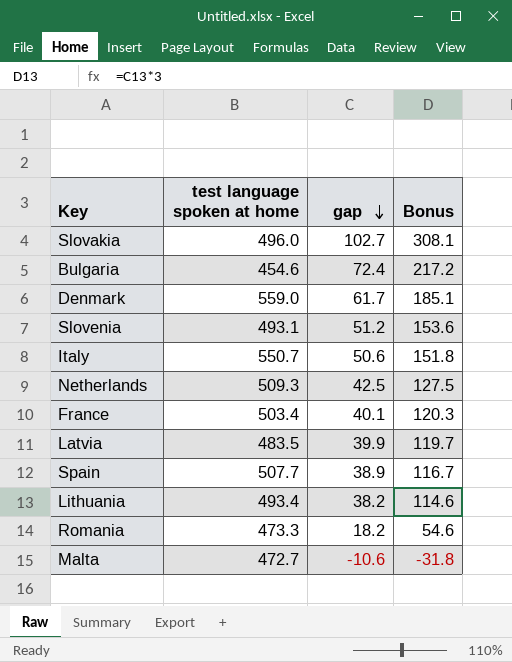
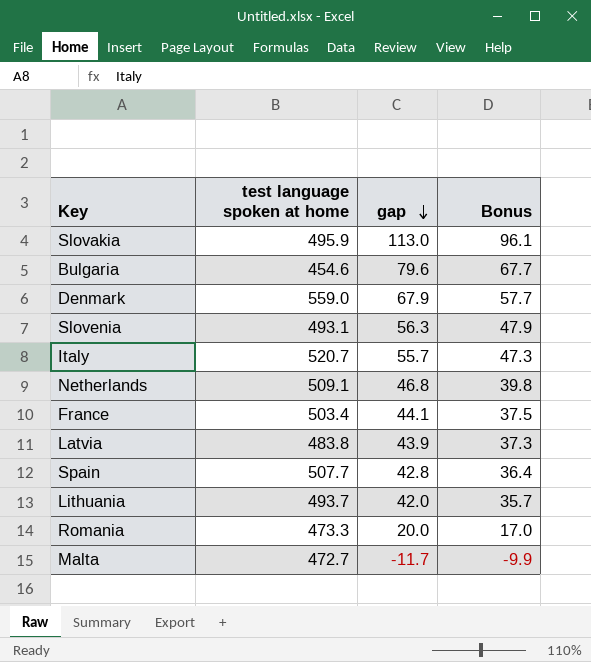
column Bonus | formula: [gap] * 3 -> [gap] * 0.85
Slovakia | test language spoken at home: 496.0 -> 495.9
Slovakia | gap: 102.7 -> 113.0
Bulgaria | gap: 72.4 -> 79.6
Denmark | gap: 61.7 -> 67.9
Slovenia | gap: 51.2 -> 56.3
Italy | test language spoken at home: 550.7 -> 520.7
Italy | gap: 50.6 -> 55.7
Netherlands | test language spoken at home: 509.3 -> 509.1
Netherlands | gap: 42.5 -> 46.8
France | gap: 40.1 -> 44.1
Latvia | test language spoken at home: 483.5 -> 483.8
Latvia | gap: 39.9 -> 43.9
Spain | gap: 38.9 -> 42.8
Lithuania | test language spoken at home: 493.4 -> 493.7
Lithuania | gap: 38.2 -> 42.0
Romania | gap: 18.2 -> 20.0
Malta | gap: -10.6 -> -11.7

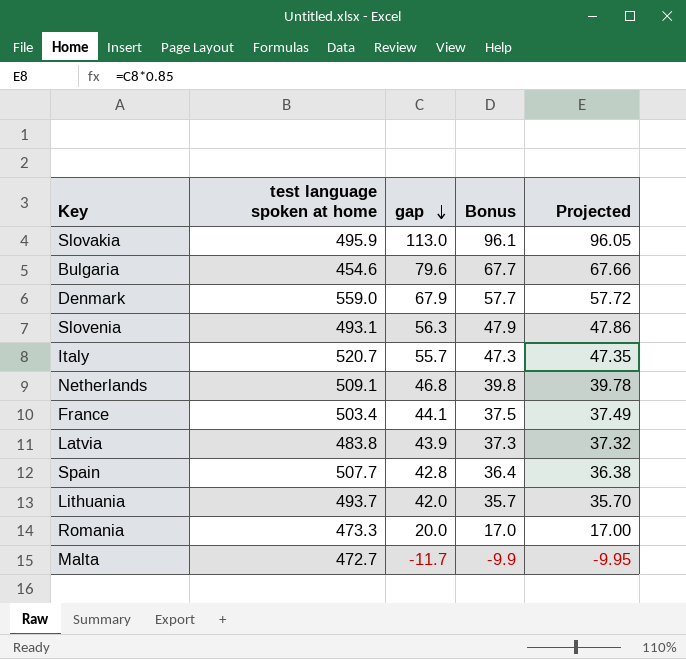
column Projected | formula: none -> [gap] * 0.85

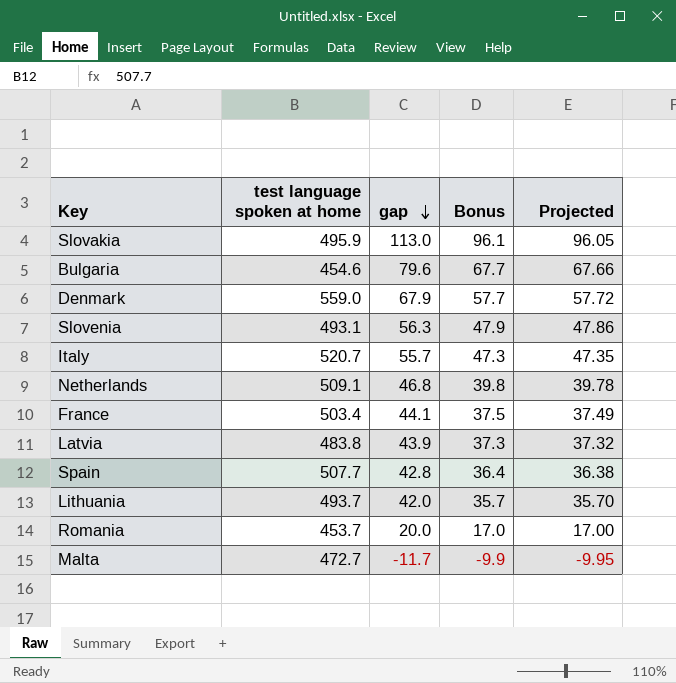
Romania | test language spoken at home: 473.3 -> 453.7

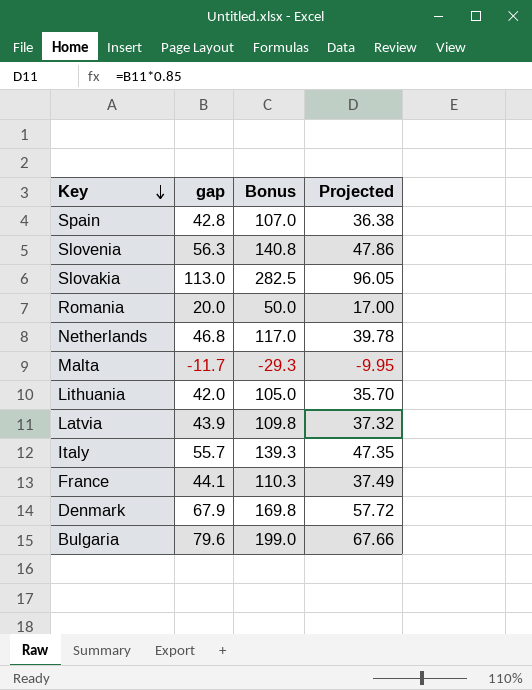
row order: gap descending -> Key descending
column test language spoken at home | position: 2 -> none
column Bonus | formula: [gap] * 0.85 -> [gap] * 2.5

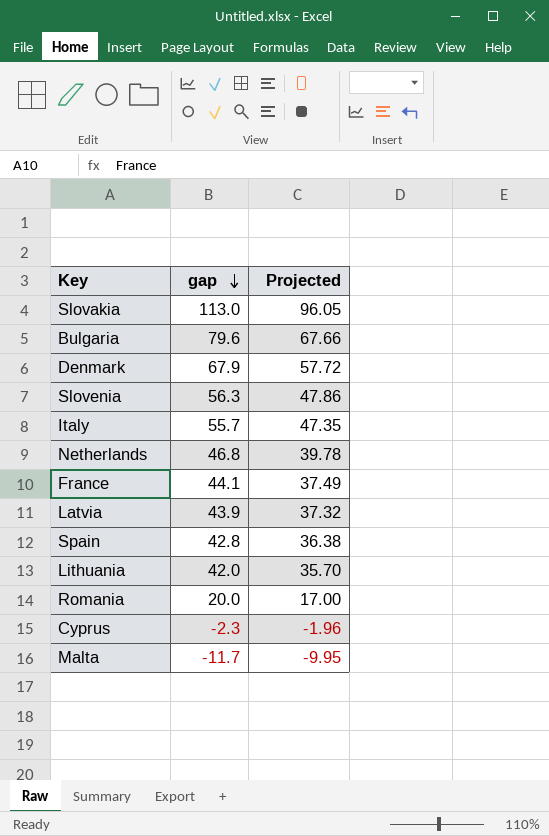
row order: Key descending -> gap descending
column Bonus | formula: [gap] * 2.5 -> none
row Cyprus: none -> -2.3 | -1.96

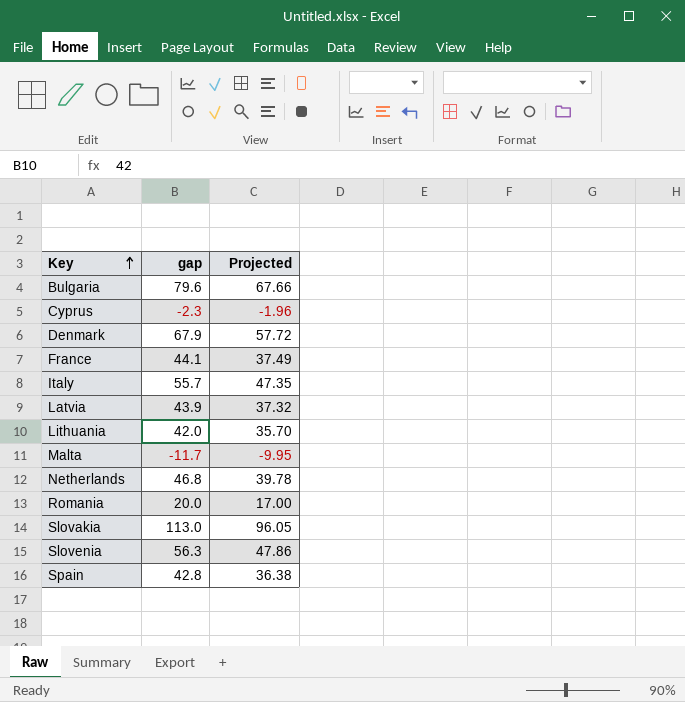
row order: gap descending -> Key ascending

